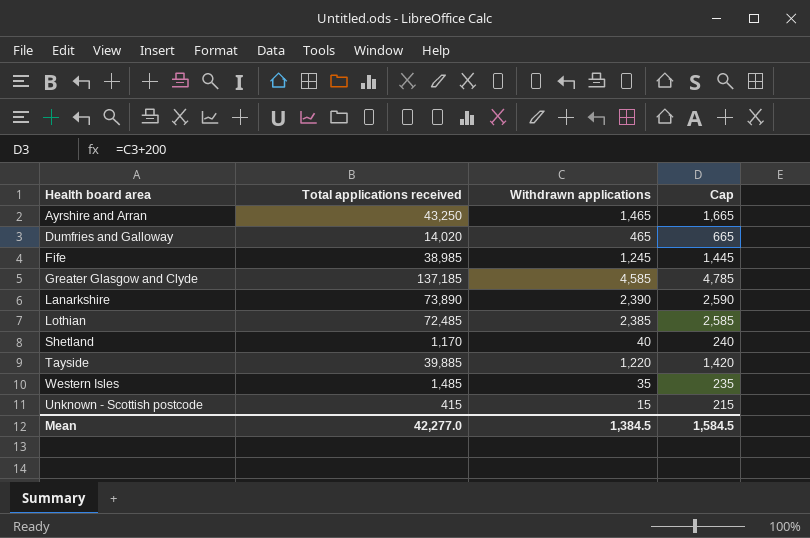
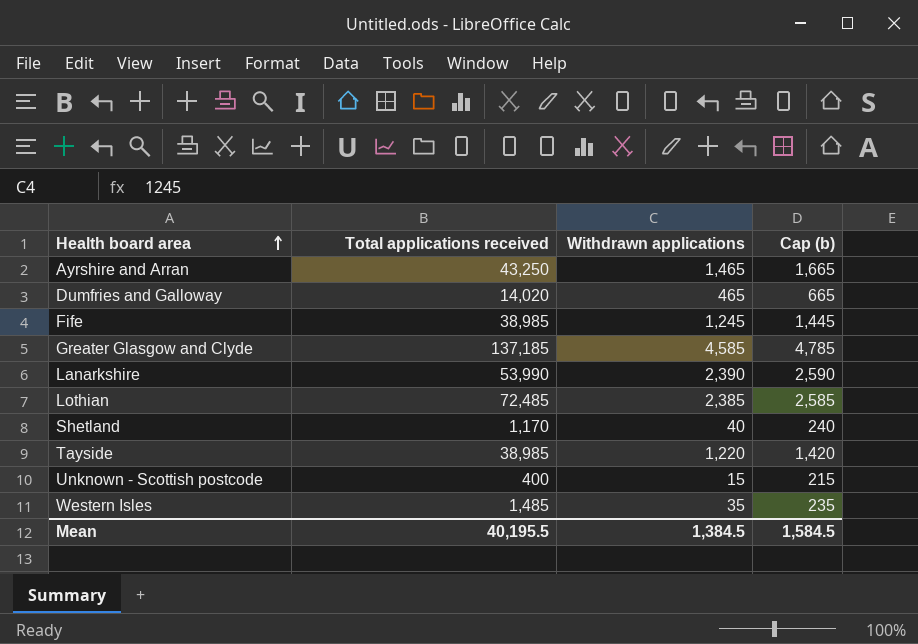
row order: none -> Health board area ascending
column name: Cap -> Cap (b)
Lanarkshire | Total applications received: 73,890 -> 53,990
Tayside | Total applications received: 39,885 -> 38,985
Unknown - Scottish postcode | Total applications received: 415 -> 400
Mean | Total applications received: 42,277.0 -> 40,195.5

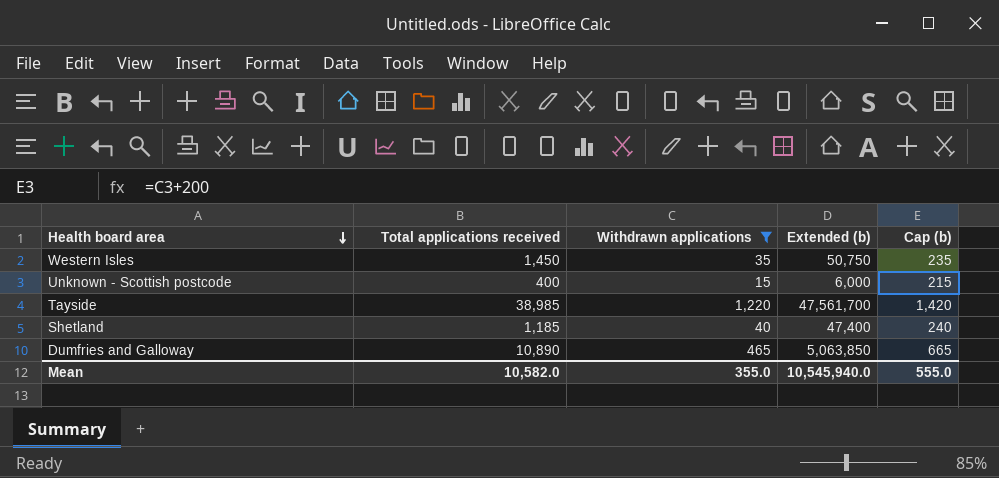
filter: none -> Withdrawn applications <= 1,220
row order: Health board area ascending -> Health board area descending
column Extended (b) | formula: none -> [Total applications received] * [Withdrawn applications]
Western Isles | Total applications received: 1,485 -> 1,450
Shetland | Total applications received: 1,170 -> 1,185
Dumfries and Galloway | Total applications received: 14,020 -> 10,890
Mean | Total applications received: 40,195.5 -> 10,582.0
Mean | Withdrawn applications: 1,384.5 -> 355.0
Mean | Cap (b): 1,584.5 -> 555.0

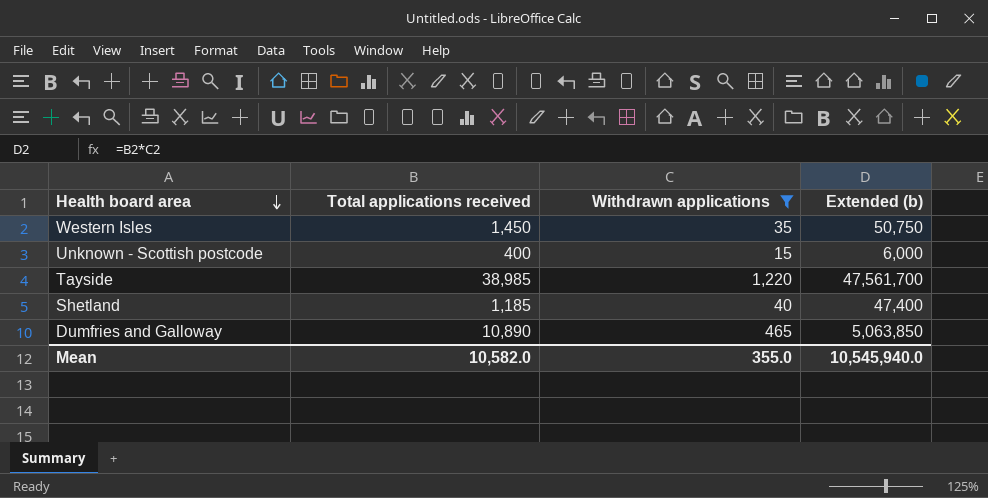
column Cap (b) | formula: [Withdrawn applications] + 200 -> none

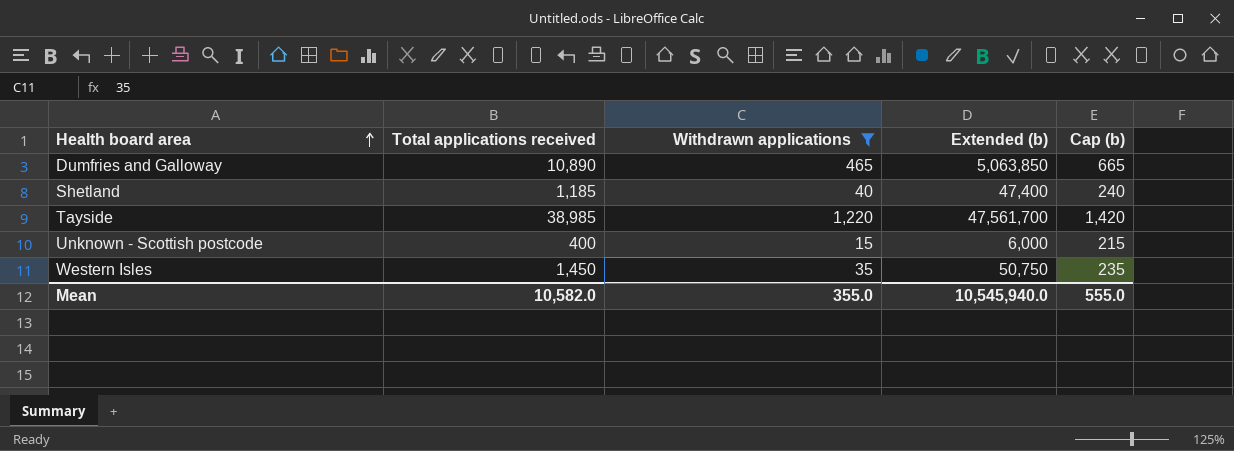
row order: Health board area descending -> Health board area ascending
column Cap (b) | formula: none -> [Withdrawn applications] + 200

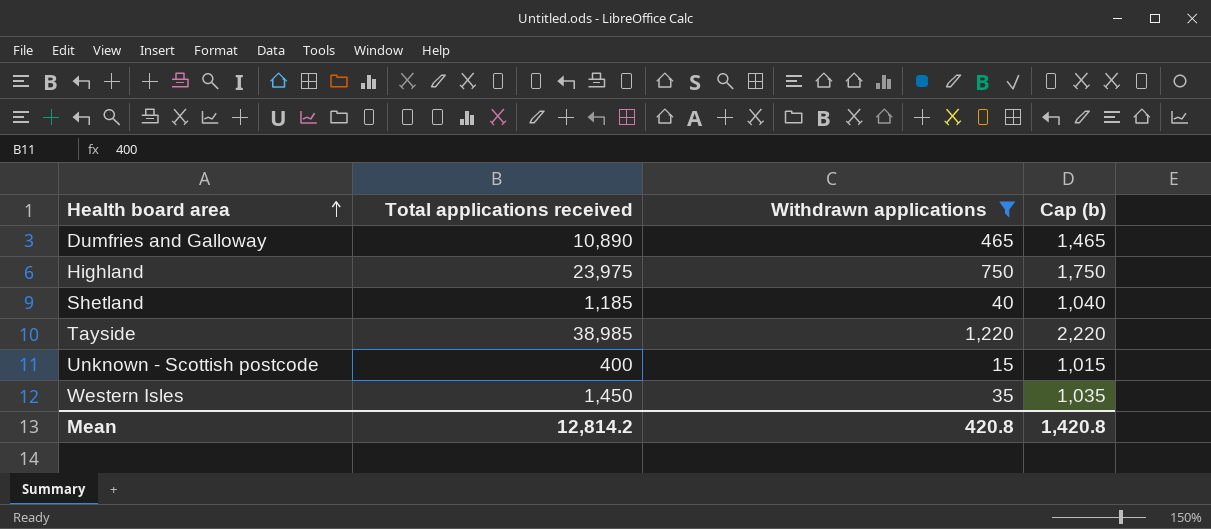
column Extended (b) | formula: [Total applications received] * [Withdrawn applications] -> none
column Cap (b) | formula: [Withdrawn applications] + 200 -> [Withdrawn applications] + 1000
row Highland: none -> 23,975 | 750 | 1,750
Mean | Total applications received: 10,582.0 -> 12,814.2
Mean | Withdrawn applications: 355.0 -> 420.8
Mean | Cap (b): 555.0 -> 1,420.8

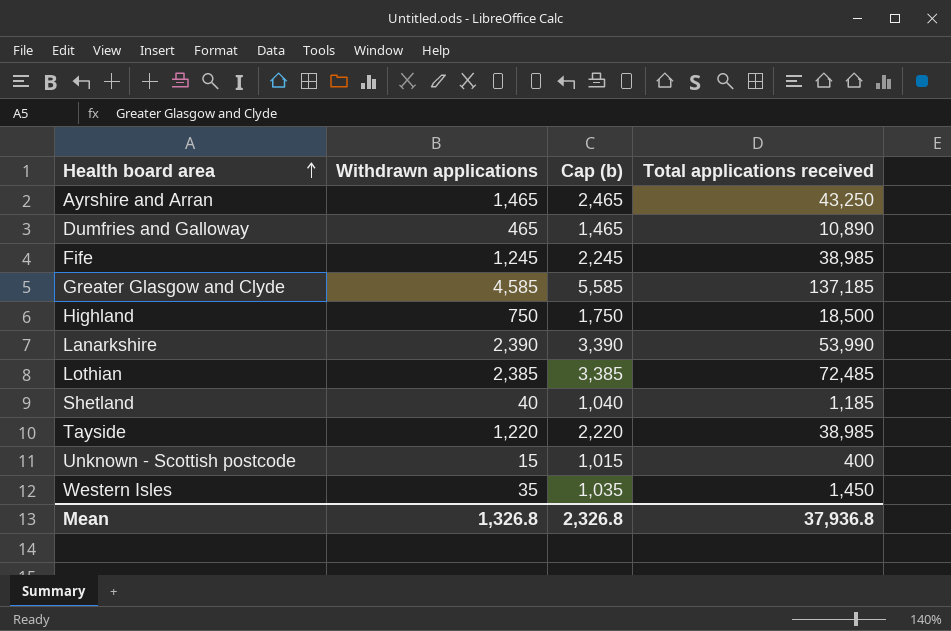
filter: Withdrawn applications <= 1,220 -> none
column Total applications received | position: 2 -> 4
Highland | Total applications received: 23,975 -> 18,500
Mean | Withdrawn applications: 420.8 -> 1,326.8
Mean | Cap (b): 1,420.8 -> 2,326.8
Mean | Total applications received: 12,814.2 -> 37,936.8

